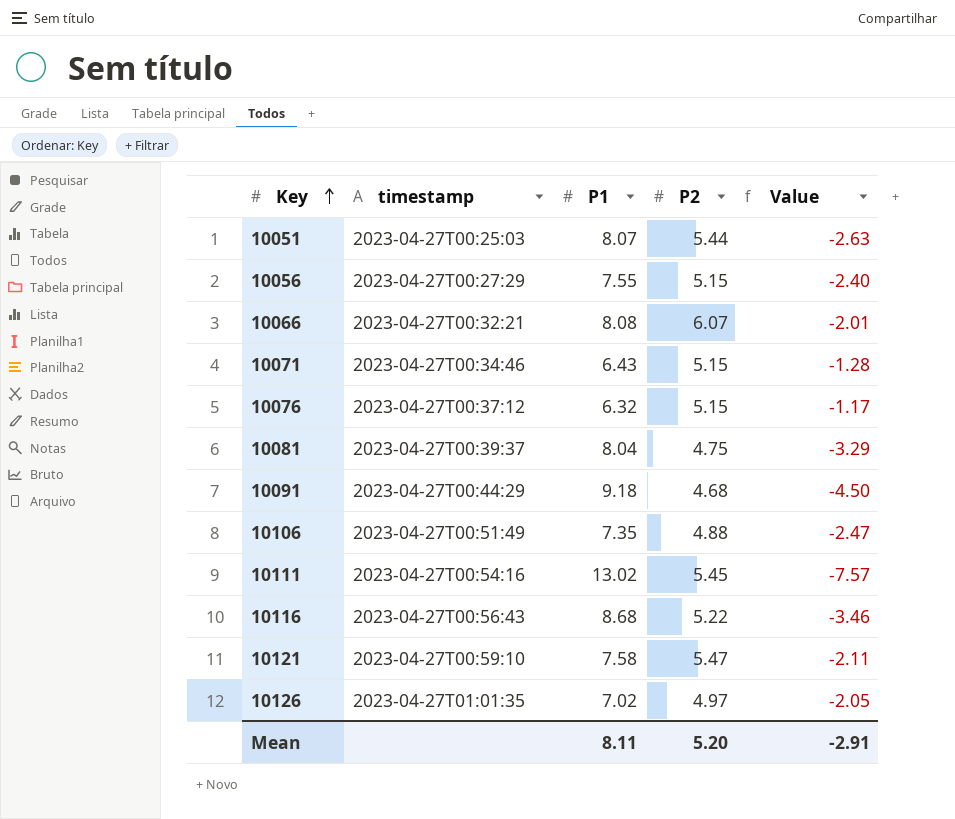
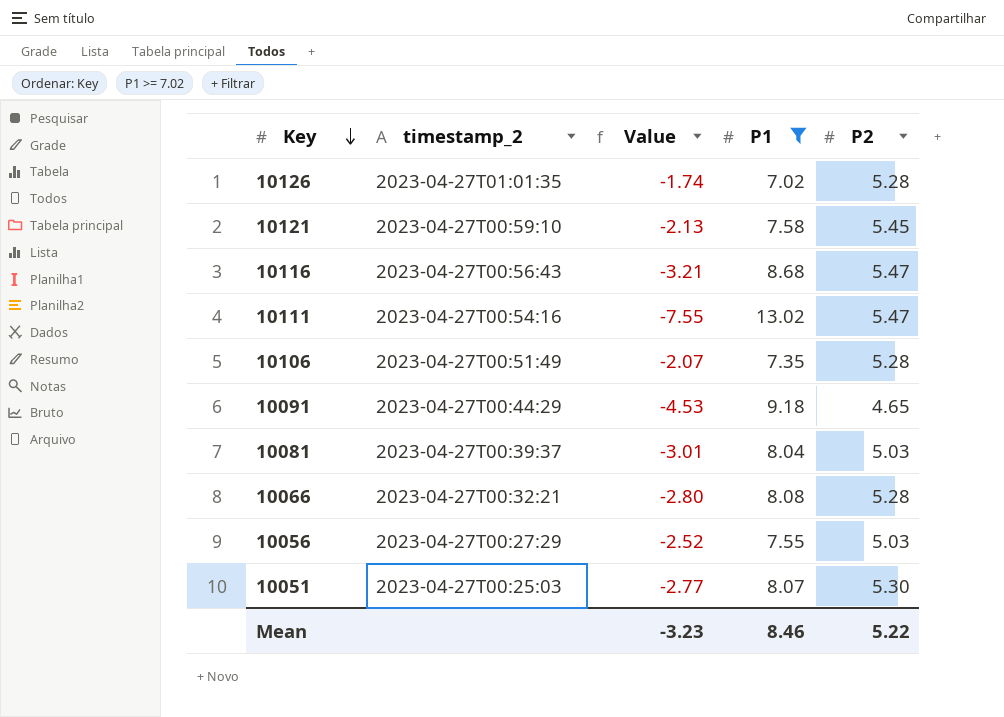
filter: none -> P1 >= 7.02
row order: Key ascending -> Key descending
column name: timestamp -> timestamp_2
column Value | position: 5 -> 3
10126 | Value: -2.05 -> -1.74
10126 | P2: 4.97 -> 5.28
10121 | Value: -2.11 -> -2.13
10121 | P2: 5.47 -> 5.45
10116 | Value: -3.46 -> -3.21
10116 | P2: 5.22 -> 5.47
10111 | Value: -7.57 -> -7.55
10111 | P2: 5.45 -> 5.47
10106 | Value: -2.47 -> -2.07
10106 | P2: 4.88 -> 5.28
10091 | Value: -4.50 -> -4.53
10091 | P2: 4.68 -> 4.65
10081 | Value: -3.29 -> -3.01
10081 | P2: 4.75 -> 5.03
10066 | Value: -2.01 -> -2.80
10066 | P2: 6.07 -> 5.28
10056 | Value: -2.40 -> -2.52
10056 | P2: 5.15 -> 5.03
10051 | Value: -2.63 -> -2.77
10051 | P2: 5.44 -> 5.30
Mean | Value: -2.91 -> -3.23
Mean | P1: 8.11 -> 8.46
Mean | P2: 5.20 -> 5.22

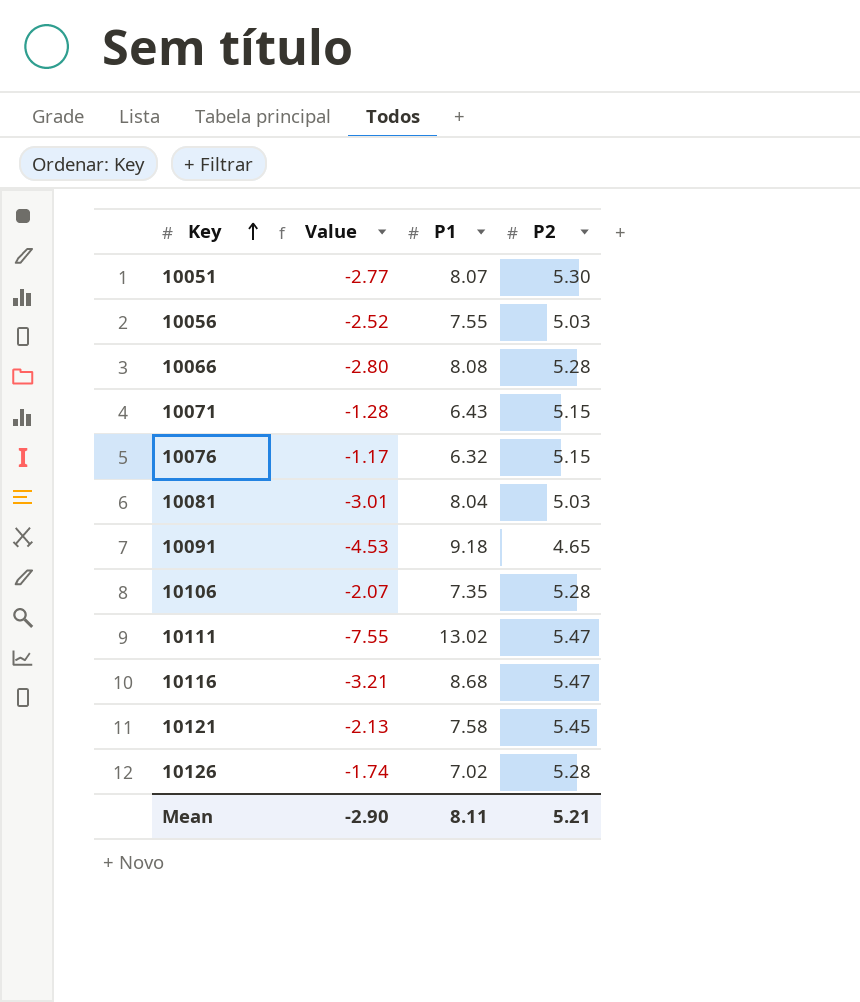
filter: P1 >= 7.02 -> none
row order: Key descending -> Key ascending
column timestamp_2 | position: 2 -> none
Mean | Value: -3.23 -> -2.90
Mean | P1: 8.46 -> 8.11
Mean | P2: 5.22 -> 5.21

